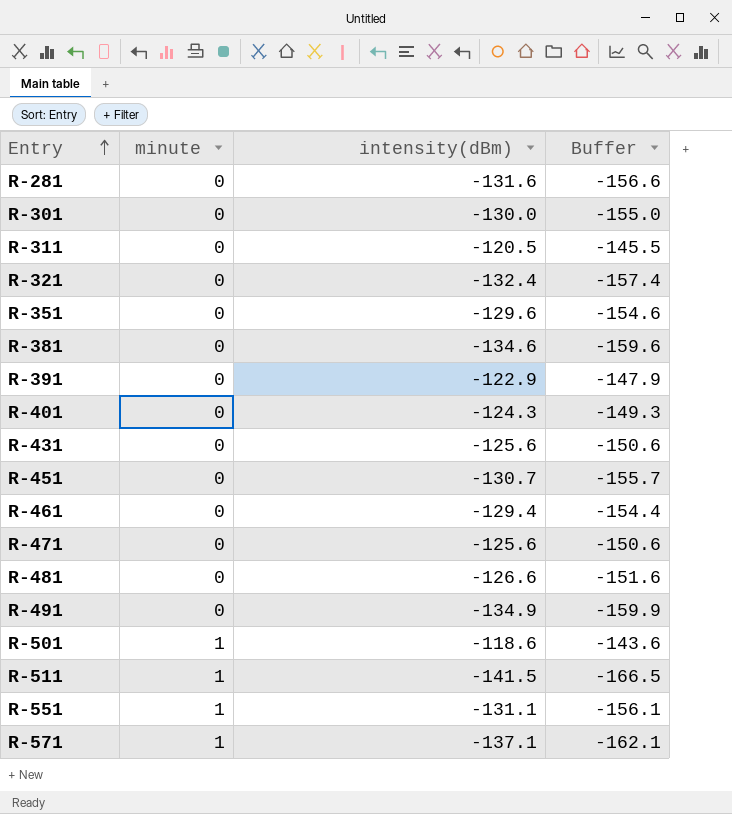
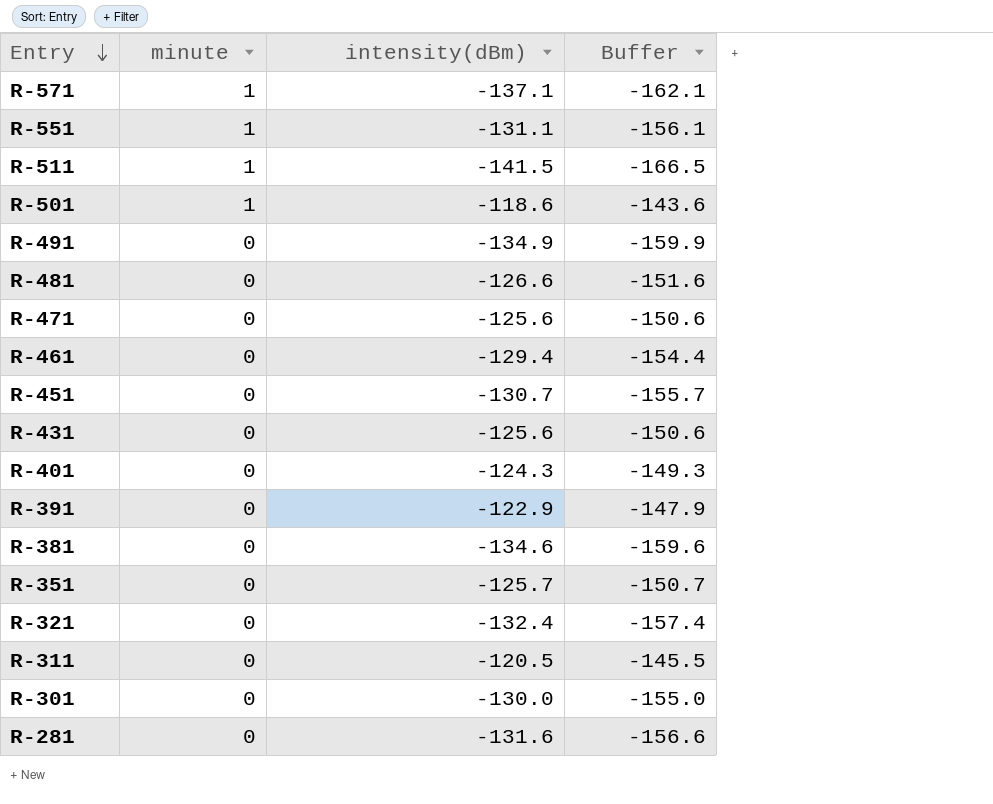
row order: Entry ascending -> Entry descending
R-351 | intensity(dBm): -129.6 -> -125.7
R-351 | Buffer: -154.6 -> -150.7

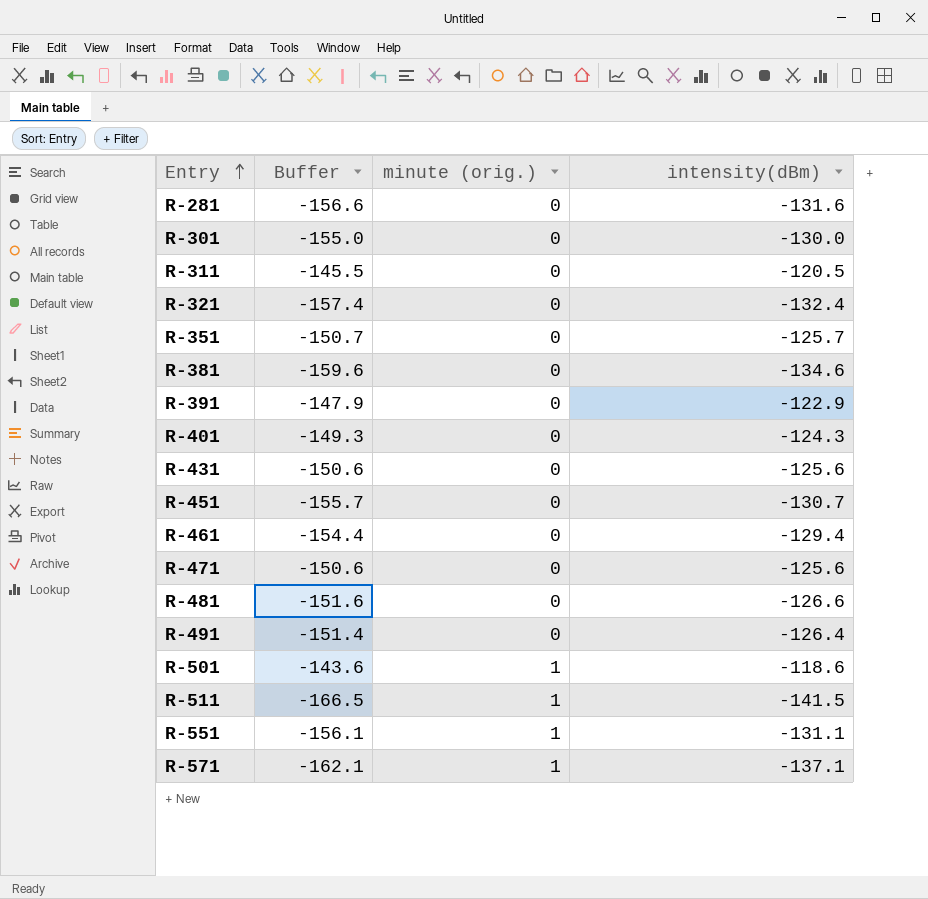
row order: Entry descending -> Entry ascending
column Buffer | position: 4 -> 2
column name: minute -> minute (orig.)
R-491 | Buffer: -159.9 -> -151.4
R-491 | intensity(dBm): -134.9 -> -126.4

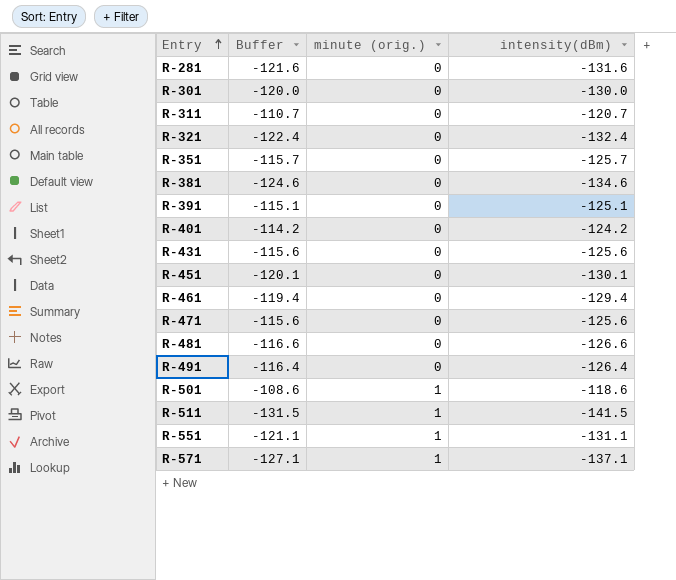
column Buffer | formula: [intensity(dBm)] - 25 -> [intensity(dBm)] + 10
R-311 | intensity(dBm): -120.5 -> -120.7
R-391 | intensity(dBm): -122.9 -> -125.1
R-401 | intensity(dBm): -124.3 -> -124.2
R-451 | intensity(dBm): -130.7 -> -130.1

